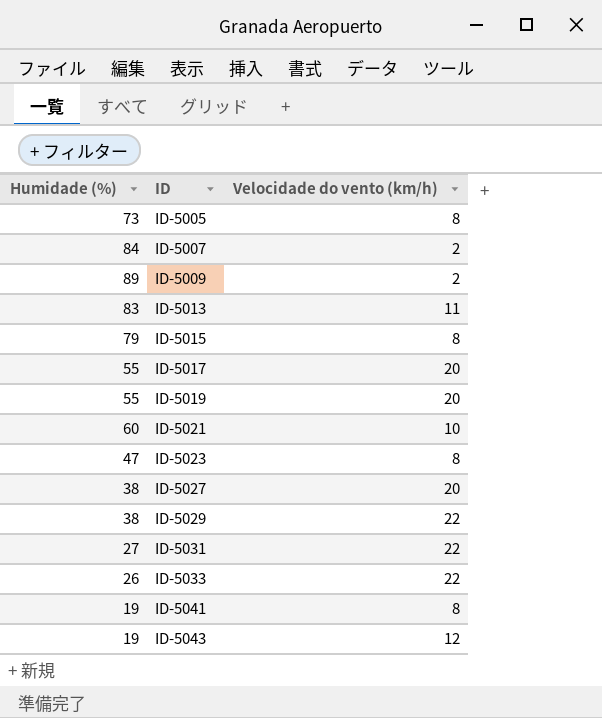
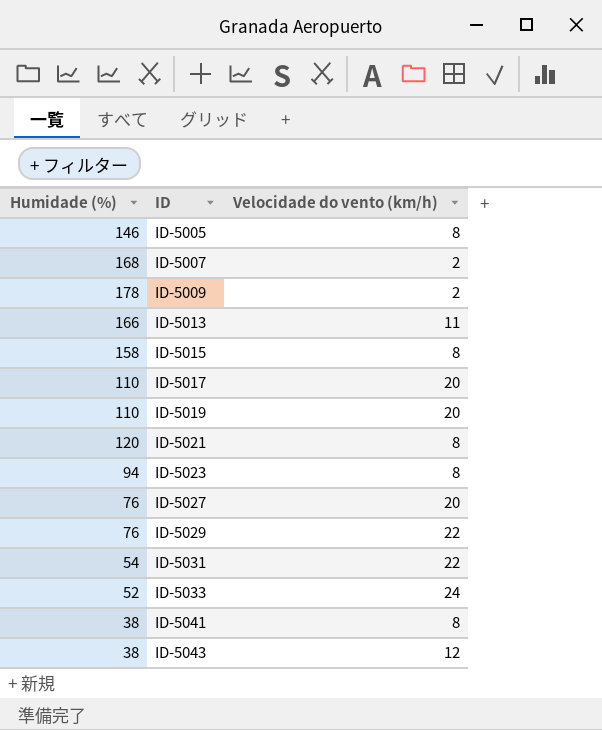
ID-5005 | Humidade (%): 73 -> 146
ID-5007 | Humidade (%): 84 -> 168
ID-5009 | Humidade (%): 89 -> 178
ID-5013 | Humidade (%): 83 -> 166
ID-5015 | Humidade (%): 79 -> 158
ID-5017 | Humidade (%): 55 -> 110
ID-5019 | Humidade (%): 55 -> 110
ID-5021 | Humidade (%): 60 -> 120
ID-5021 | Velocidade do vento (km/h): 10 -> 8
ID-5023 | Humidade (%): 47 -> 94
ID-5027 | Humidade (%): 38 -> 76
ID-5029 | Humidade (%): 38 -> 76
ID-5031 | Humidade (%): 27 -> 54
ID-5033 | Humidade (%): 26 -> 52
ID-5033 | Velocidade do vento (km/h): 22 -> 24
ID-5041 | Humidade (%): 19 -> 38
ID-5043 | Humidade (%): 19 -> 38

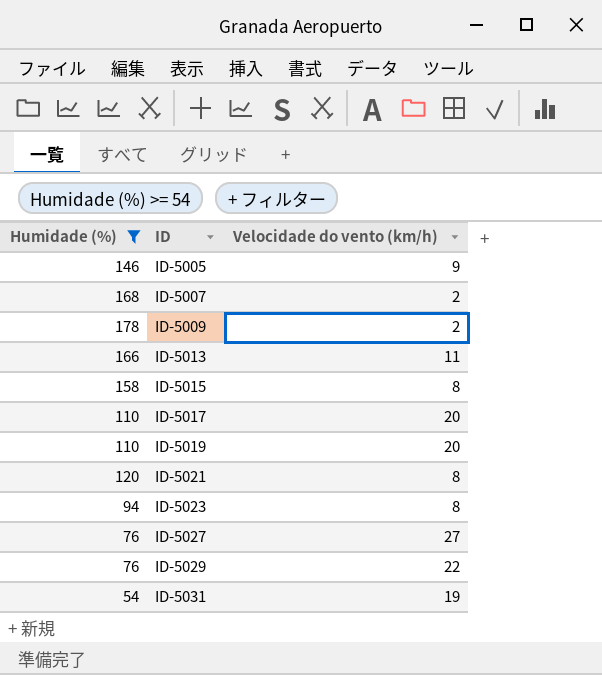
filter: none -> Humidade (%) >= 54
ID-5005 | Velocidade do vento (km/h): 8 -> 9
ID-5027 | Velocidade do vento (km/h): 20 -> 27
ID-5031 | Velocidade do vento (km/h): 22 -> 19

